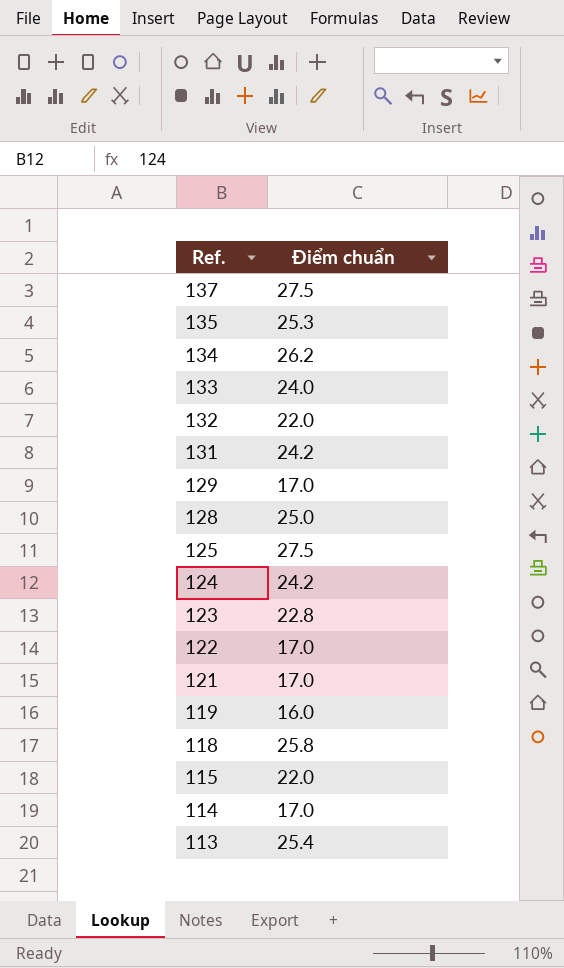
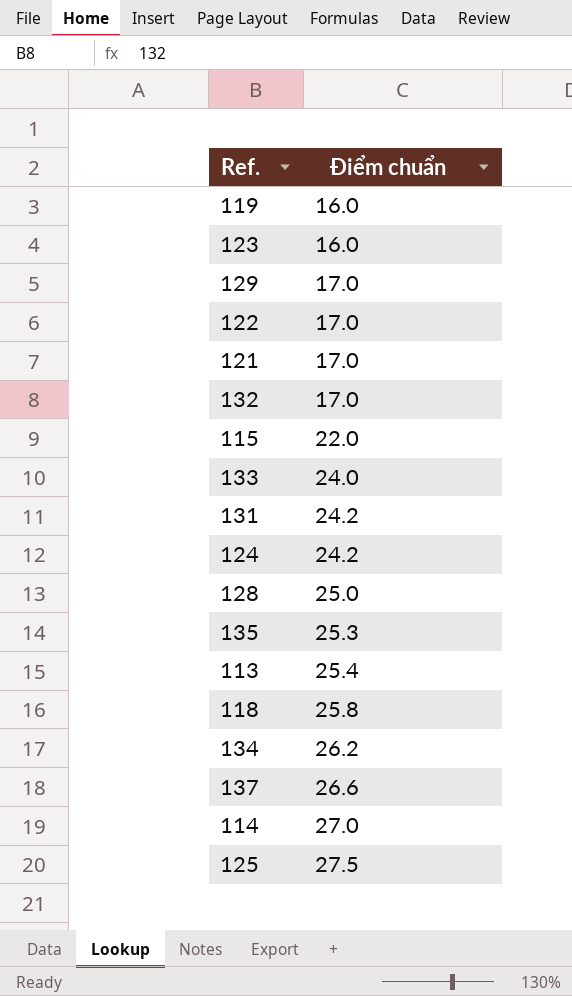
row order: Ref. descending -> Điểm chuẩn ascending
123 | Điểm chuẩn: 22.8 -> 16.0
132 | Điểm chuẩn: 22.0 -> 17.0
137 | Điểm chuẩn: 27.5 -> 26.6
114 | Điểm chuẩn: 17.0 -> 27.0

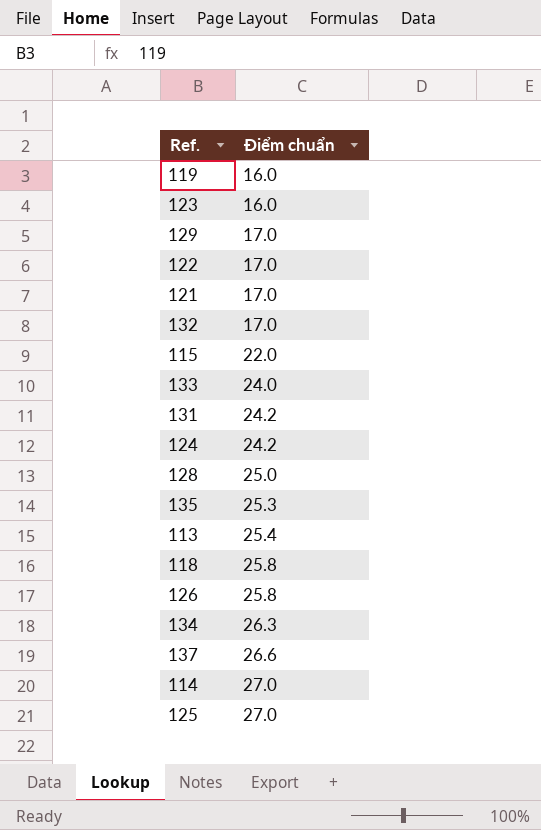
row 126: none -> 25.8
134 | Điểm chuẩn: 26.2 -> 26.3
125 | Điểm chuẩn: 27.5 -> 27.0

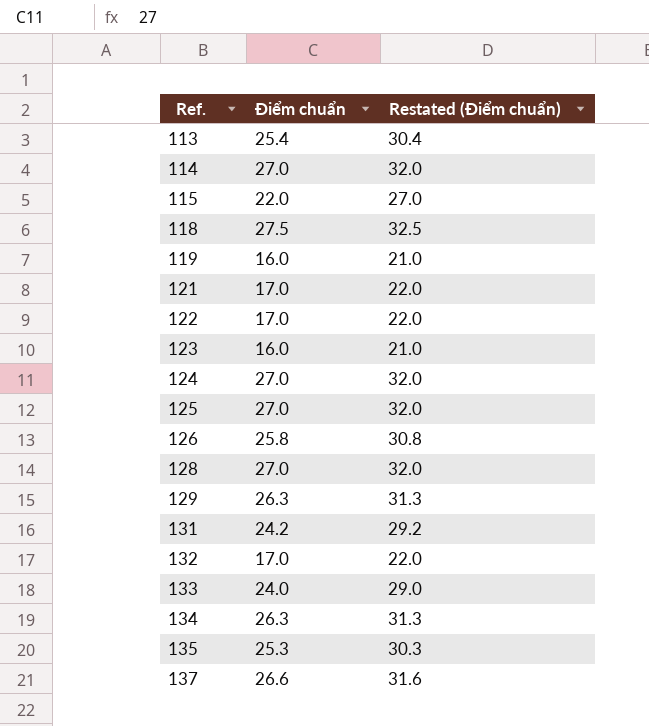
row order: Điểm chuẩn ascending -> Ref. ascending
column Restated (Điểm chuẩn) | formula: none -> [Điểm chuẩn] + 5
118 | Điểm chuẩn: 25.8 -> 27.5
124 | Điểm chuẩn: 24.2 -> 27.0
128 | Điểm chuẩn: 25.0 -> 27.0
129 | Điểm chuẩn: 17.0 -> 26.3

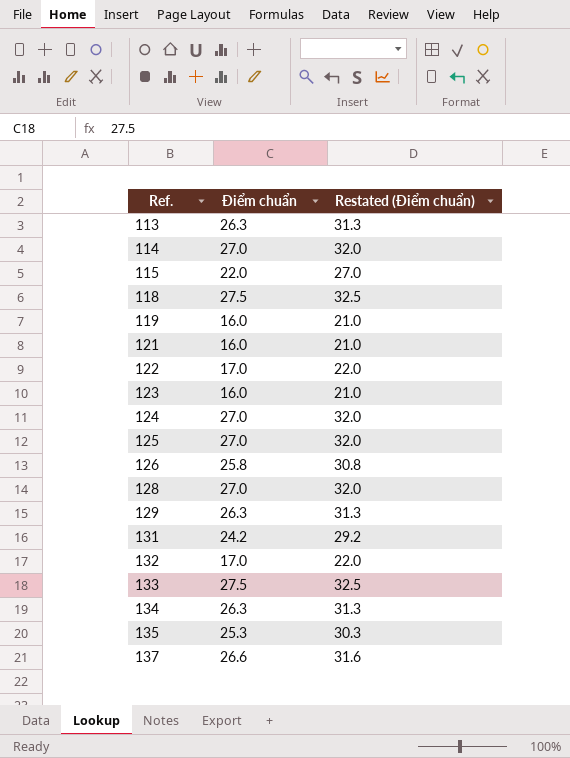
113 | Điểm chuẩn: 25.4 -> 26.3
113 | Restated (Điểm chuẩn): 30.4 -> 31.3
121 | Điểm chuẩn: 17.0 -> 16.0
121 | Restated (Điểm chuẩn): 22.0 -> 21.0
133 | Điểm chuẩn: 24.0 -> 27.5
133 | Restated (Điểm chuẩn): 29.0 -> 32.5

